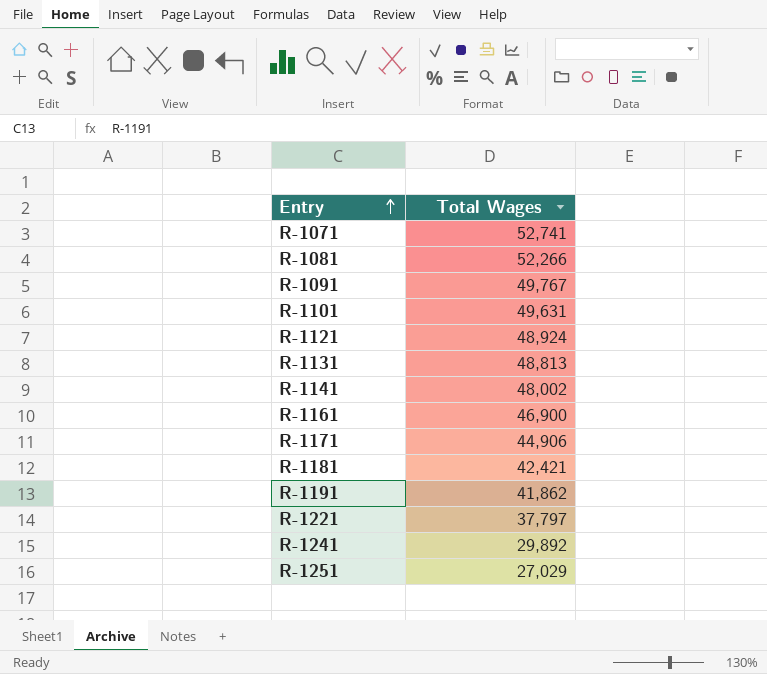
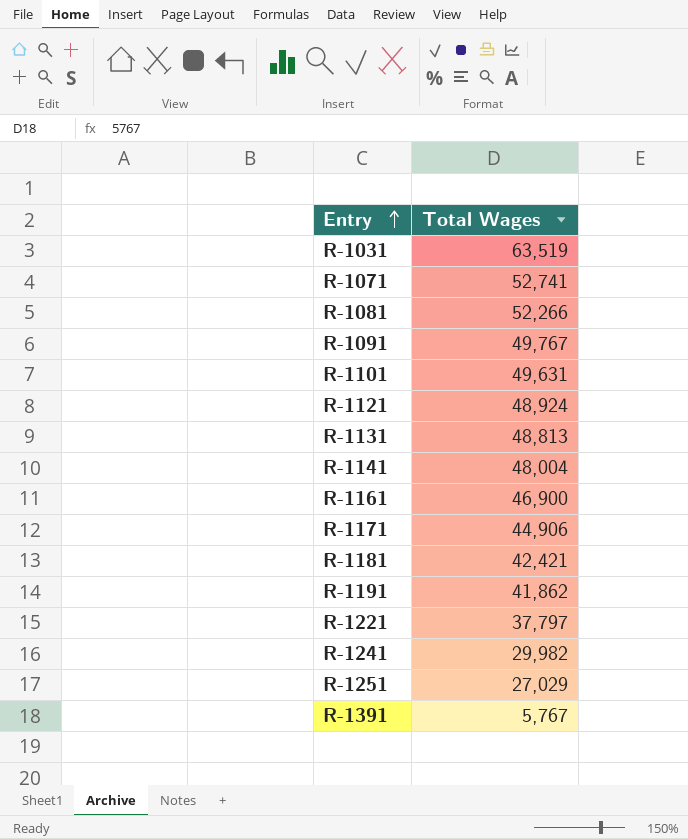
row R-1031: none -> 63,519
R-1141 | Total Wages: 48,002 -> 48,004
R-1241 | Total Wages: 29,892 -> 29,982
row R-1391: none -> 5,767

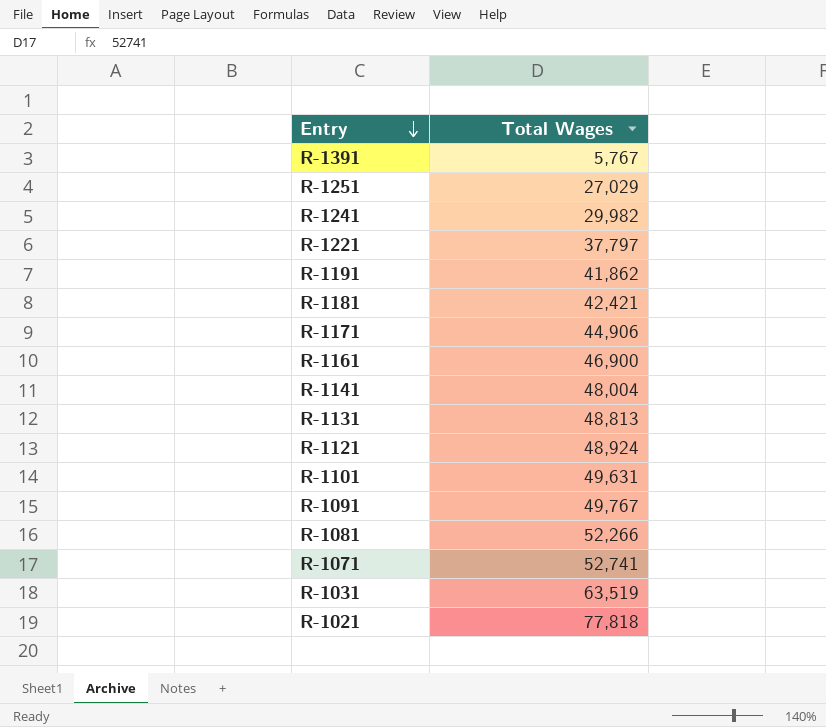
row order: Entry ascending -> Entry descending
row R-1021: none -> 77,818

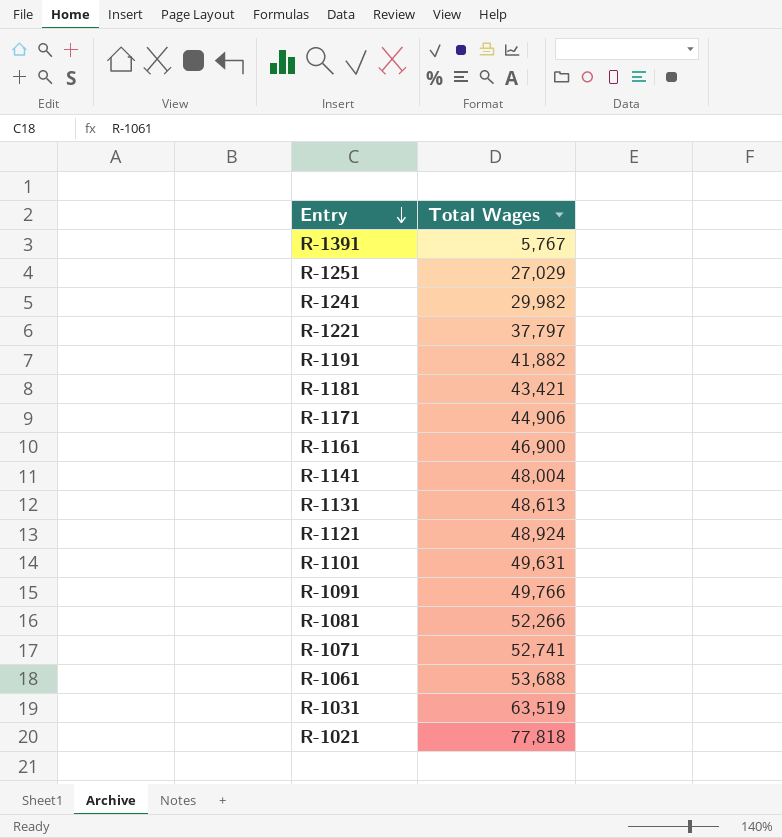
R-1191 | Total Wages: 41,862 -> 41,882
R-1181 | Total Wages: 42,421 -> 43,421
R-1131 | Total Wages: 48,813 -> 48,613
R-1091 | Total Wages: 49,767 -> 49,766
row R-1061: none -> 53,688

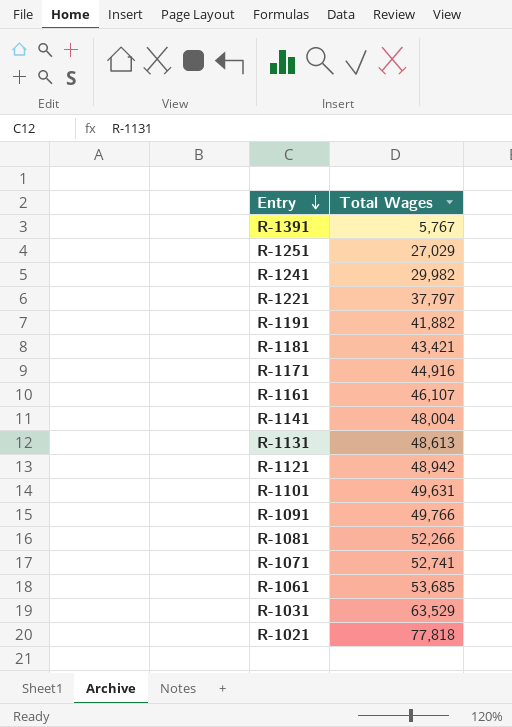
R-1171 | Total Wages: 44,906 -> 44,916
R-1161 | Total Wages: 46,900 -> 46,107
R-1121 | Total Wages: 48,924 -> 48,942
R-1061 | Total Wages: 53,688 -> 53,685
R-1031 | Total Wages: 63,519 -> 63,529

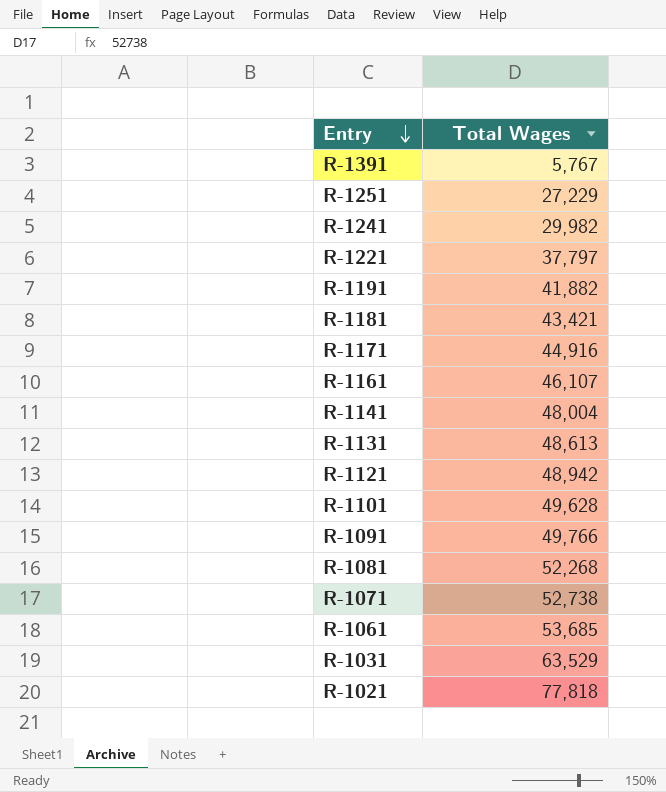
R-1251 | Total Wages: 27,029 -> 27,229
R-1101 | Total Wages: 49,631 -> 49,628
R-1081 | Total Wages: 52,266 -> 52,268
R-1071 | Total Wages: 52,741 -> 52,738

